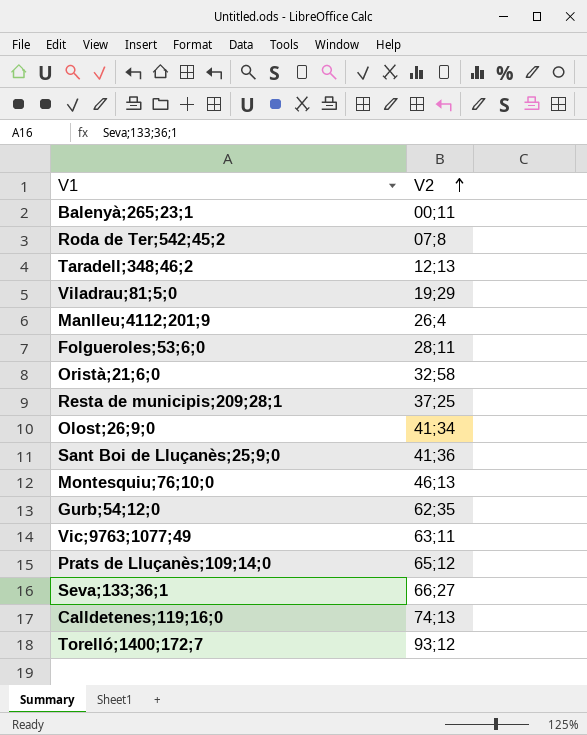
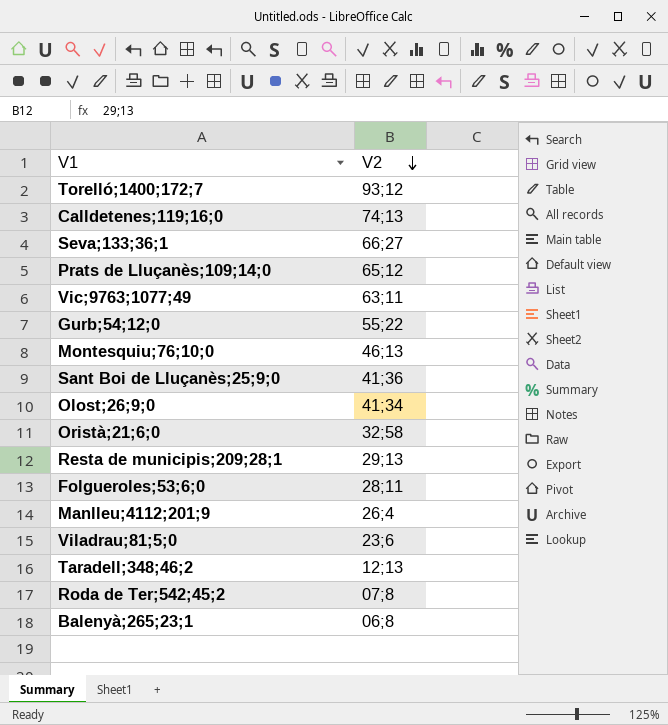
row order: V2 ascending -> V2 descending
Gurb;54;12;0 | V2: 62;35 -> 55;22
Resta de municipis;209;28;1 | V2: 37;25 -> 29;13
Viladrau;81;5;0 | V2: 19;29 -> 23;6
Balenyà;265;23;1 | V2: 00;11 -> 06;8

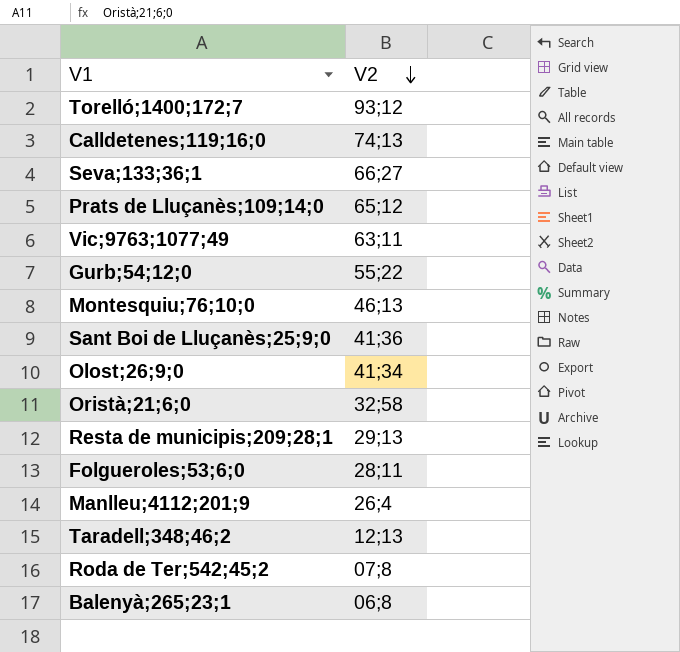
row Viladrau;81;5;0: 23;6 -> none

